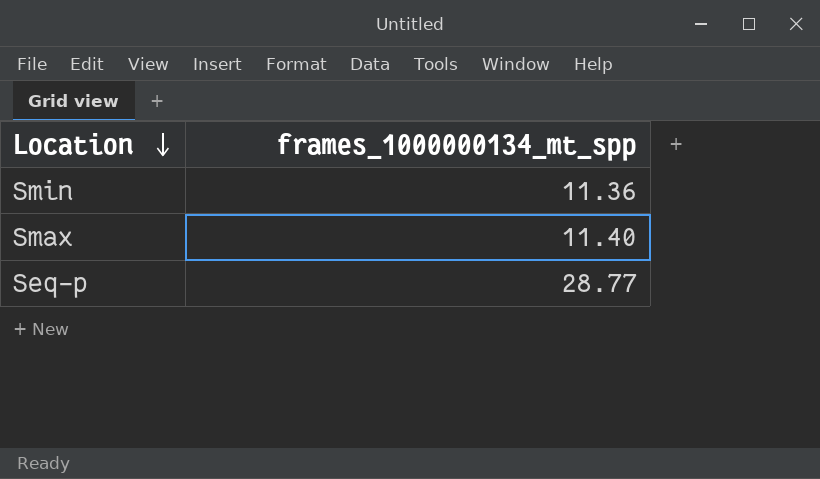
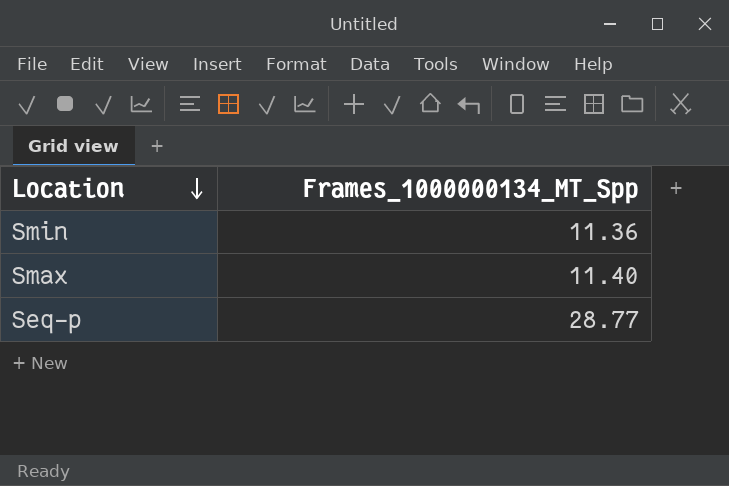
column name: frames_1000000134_mt_spp -> Frames_1000000134_MT_Spp

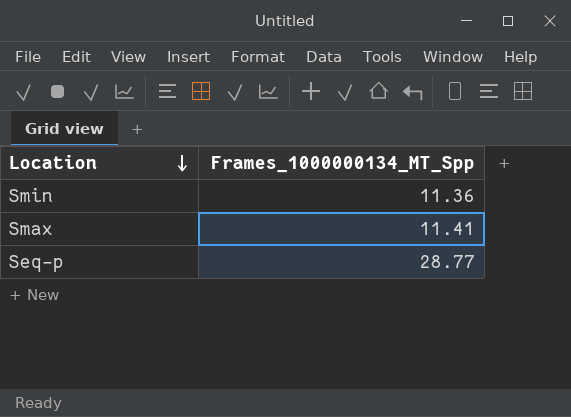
Smax | Frames_1000000134_MT_Spp: 11.40 -> 11.41

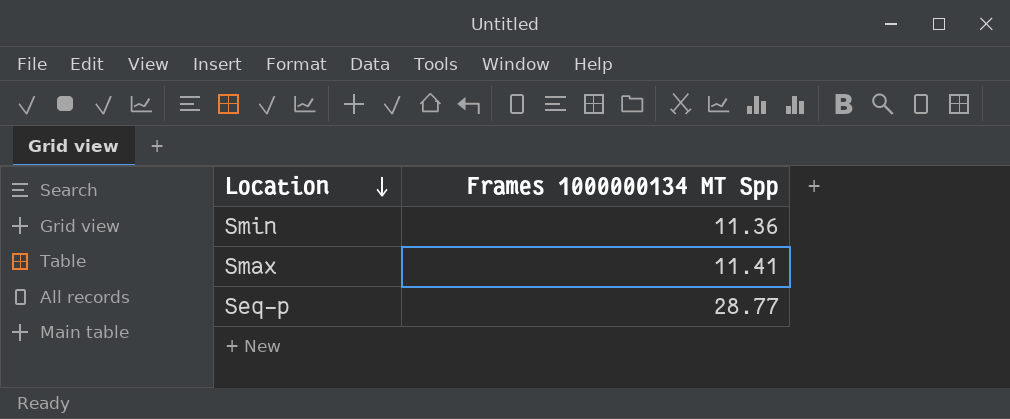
column name: Frames_1000000134_MT_Spp -> Frames 1000000134 MT Spp

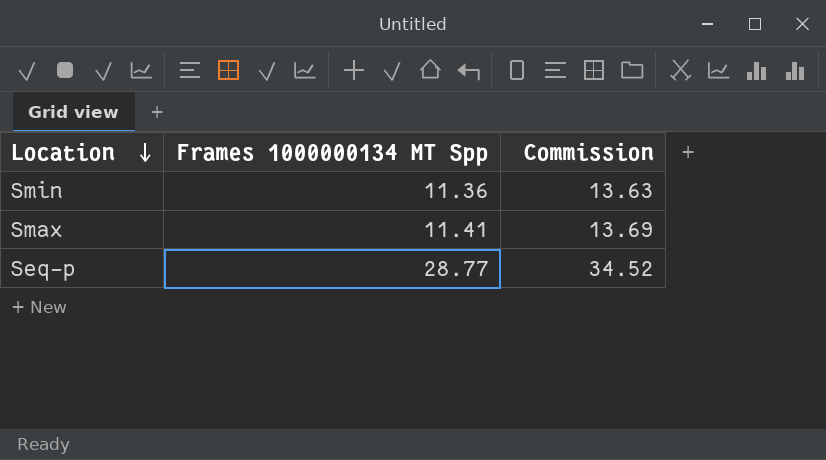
column Commission | formula: none -> [Frames 1000000134 MT Spp] * 1.2

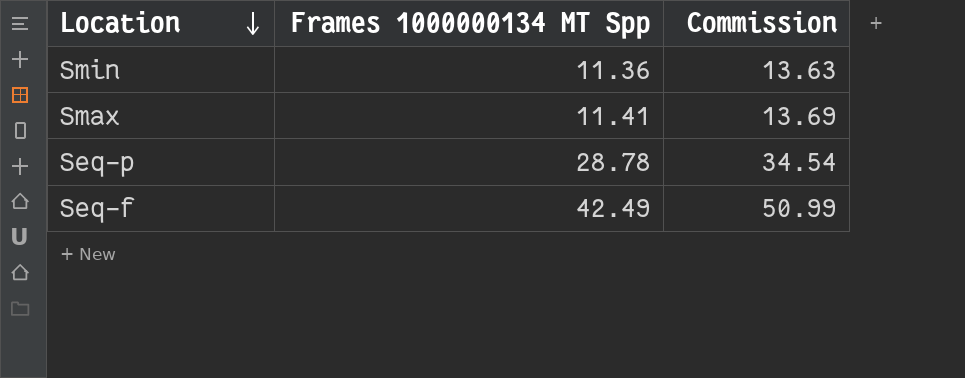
Seq-p | Frames 1000000134 MT Spp: 28.77 -> 28.78
Seq-p | Commission: 34.52 -> 34.54
row Seq-f: none -> 42.49 | 50.99

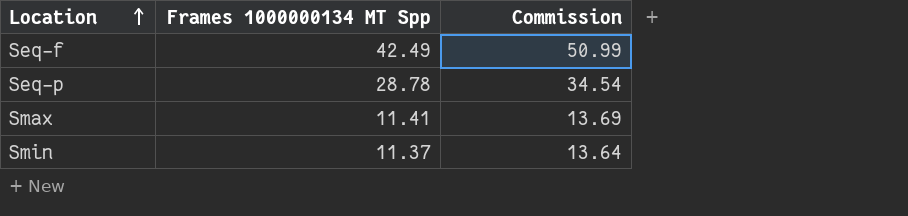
row order: Location descending -> Location ascending
Smin | Frames 1000000134 MT Spp: 11.36 -> 11.37
Smin | Commission: 13.63 -> 13.64

